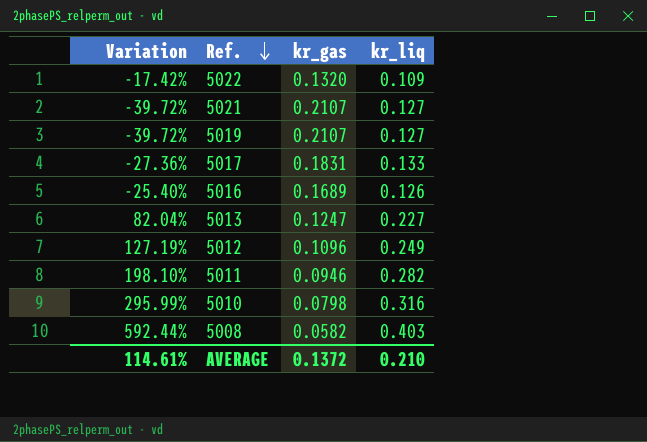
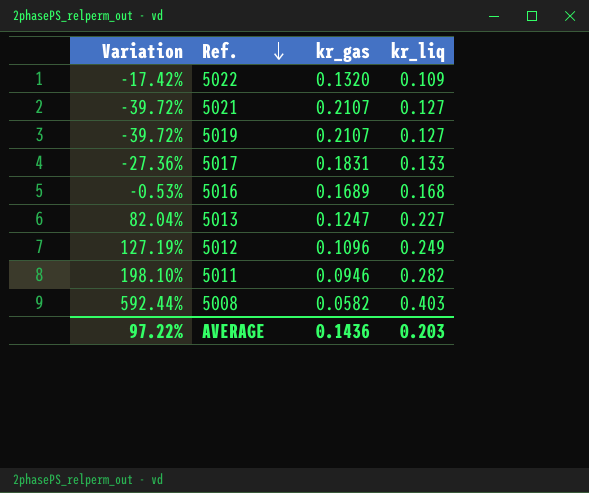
row 5010: 295.99% | 0.0798 | 0.316 -> none
5016 | Variation: -25.40% -> -0.53%
5016 | kr_liq: 0.126 -> 0.168
AVERAGE | Variation: 114.61% -> 97.22%
AVERAGE | kr_gas: 0.1372 -> 0.1436
AVERAGE | kr_liq: 0.210 -> 0.203

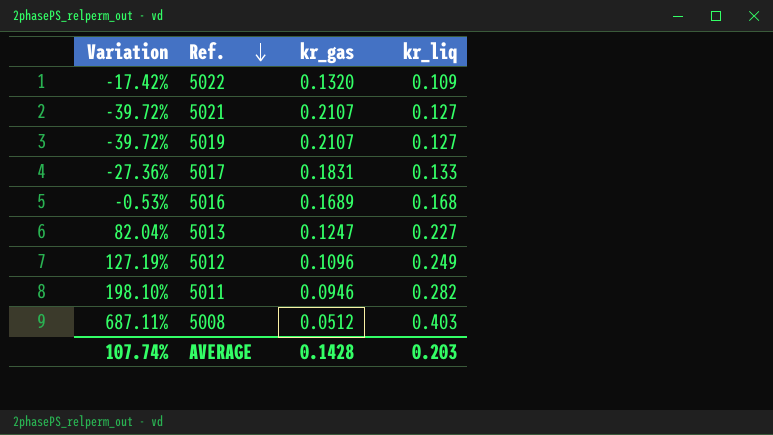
5008 | Variation: 592.44% -> 687.11%
5008 | kr_gas: 0.0582 -> 0.0512
AVERAGE | Variation: 97.22% -> 107.74%
AVERAGE | kr_gas: 0.1436 -> 0.1428

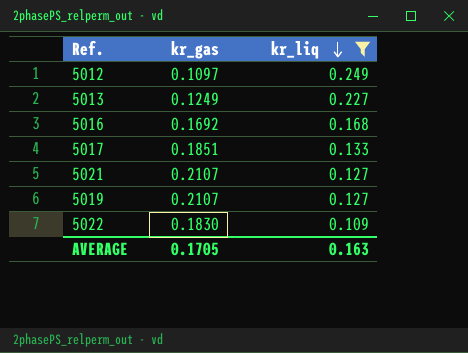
filter: none -> kr_liq <= 0.249
row order: Ref. descending -> kr_liq descending
column Variation | formula: ([kr_liq] - [kr_gas]) / [kr_gas] -> none
5012 | kr_gas: 0.1096 -> 0.1097
5013 | kr_gas: 0.1247 -> 0.1249
5016 | kr_gas: 0.1689 -> 0.1692
5017 | kr_gas: 0.1831 -> 0.1851
5022 | kr_gas: 0.1320 -> 0.1830
AVERAGE | kr_gas: 0.1428 -> 0.1705
AVERAGE | kr_liq: 0.203 -> 0.163

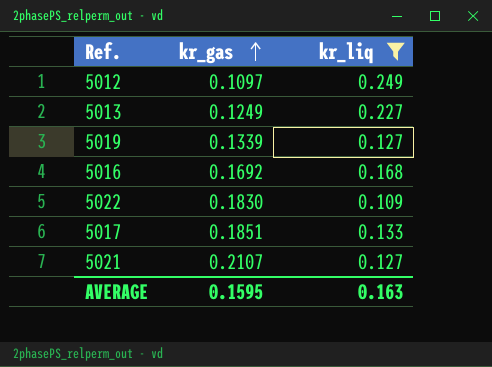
row order: kr_liq descending -> kr_gas ascending
5019 | kr_gas: 0.2107 -> 0.1339
AVERAGE | kr_gas: 0.1705 -> 0.1595

